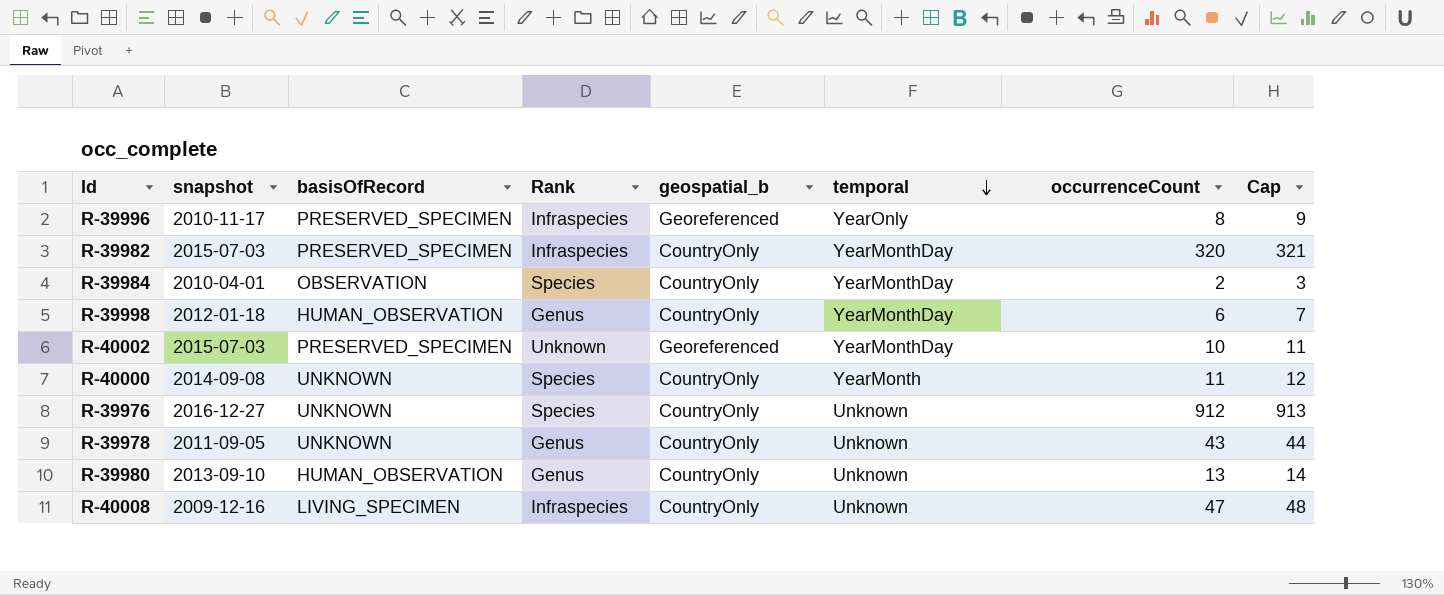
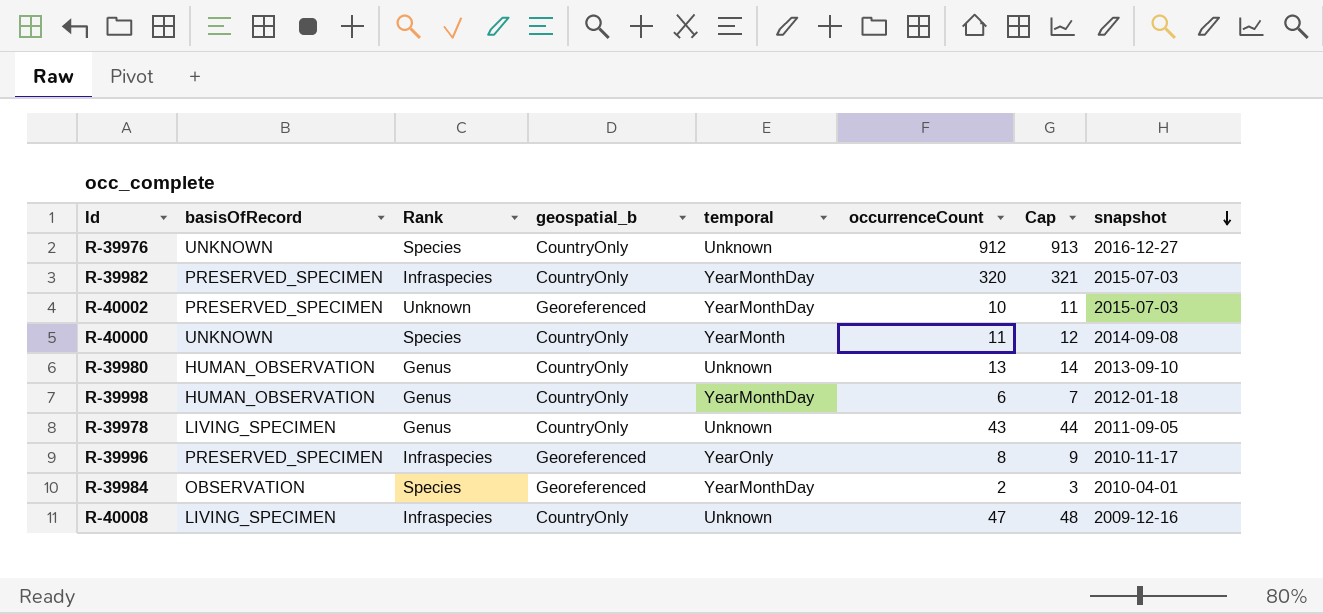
row order: temporal descending -> snapshot descending
column snapshot | position: 2 -> 8
R-39978 | basisOfRecord: UNKNOWN -> LIVING_SPECIMEN
R-39984 | geospatial_b: CountryOnly -> Georeferenced

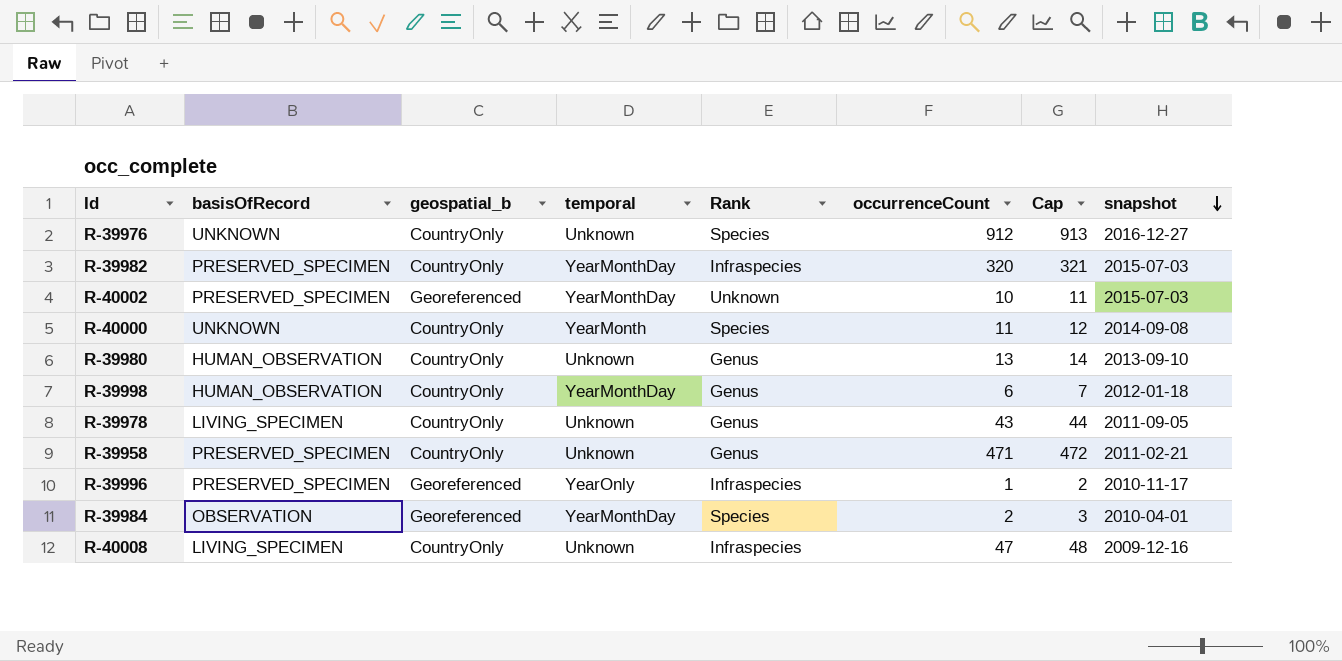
column Rank | position: 3 -> 5
row R-39958: none -> PRESERVED_SPECIMEN | CountryOnly | Unknown | Genus | 471 | 472 | 2011-02-21
R-39996 | occurrenceCount: 8 -> 1
R-39996 | Cap: 9 -> 2

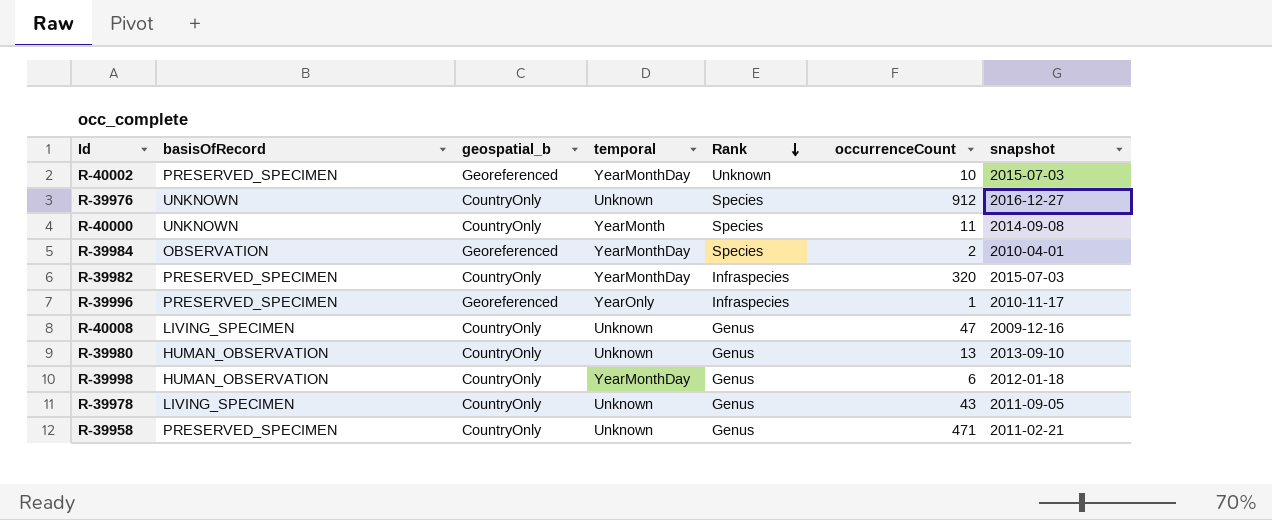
row order: snapshot descending -> Rank descending
column Cap | formula: [occurrenceCount] + 1 -> none
R-40008 | Rank: Infraspecies -> Genus

